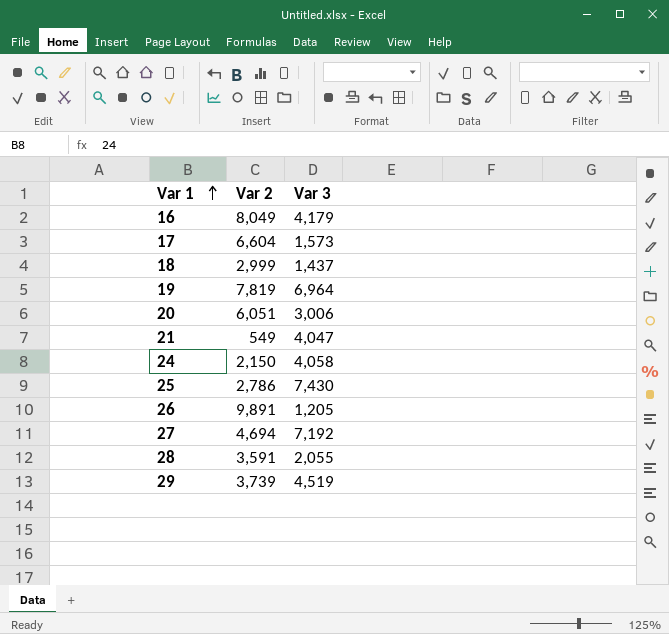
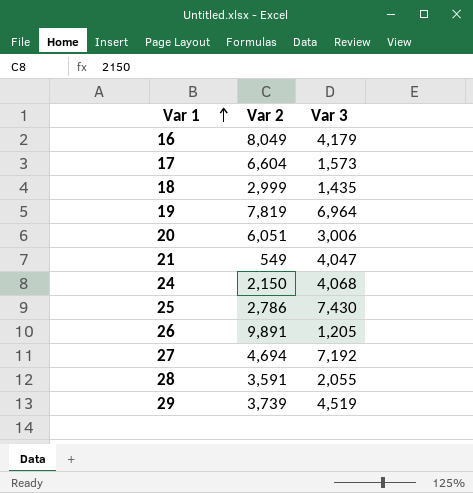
18 | Var 3: 1,437 -> 1,435
24 | Var 3: 4,058 -> 4,068

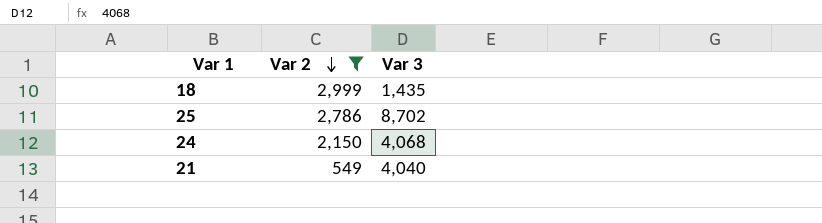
filter: none -> Var 2 <= 2,999
row order: Var 1 ascending -> Var 2 descending
25 | Var 3: 7,430 -> 8,702
21 | Var 3: 4,047 -> 4,040

